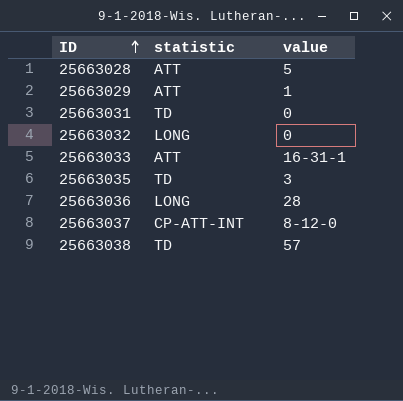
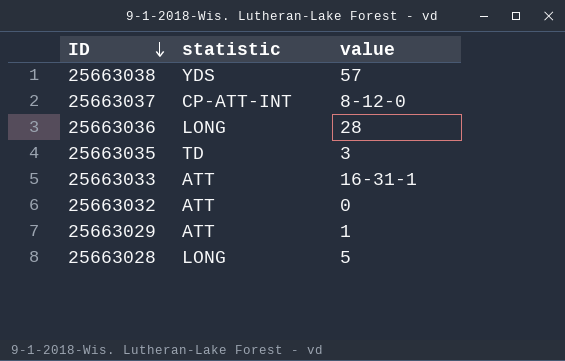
row order: ID ascending -> ID descending
row 25663031: TD | 0 -> none
25663038 | statistic: TD -> YDS
25663032 | statistic: LONG -> ATT
25663028 | statistic: ATT -> LONG

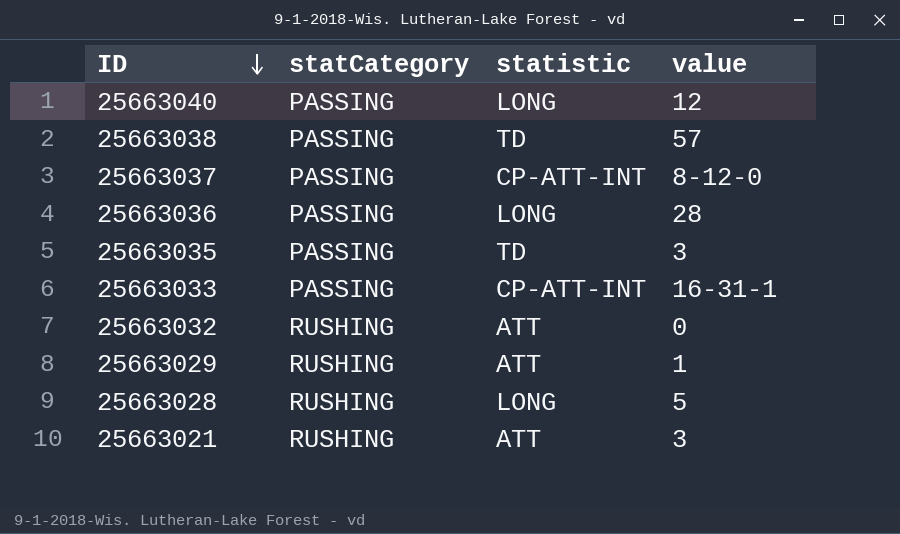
column statCategory | position: none -> 2
row 25663040: none -> PASSING | LONG | 12
25663038 | statistic: YDS -> TD
25663033 | statistic: ATT -> CP-ATT-INT
row 25663021: none -> RUSHING | ATT | 3

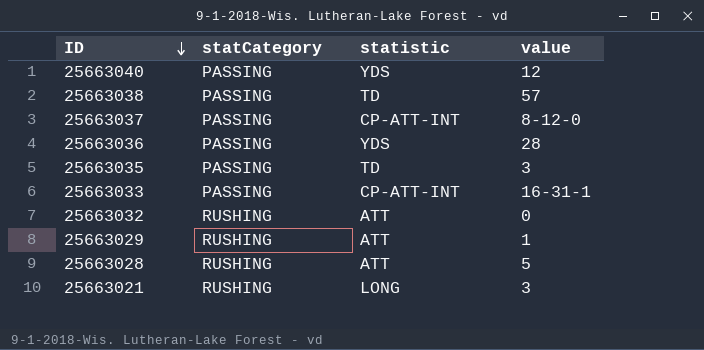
25663040 | statistic: LONG -> YDS
25663036 | statistic: LONG -> YDS
25663028 | statistic: LONG -> ATT
25663021 | statistic: ATT -> LONG

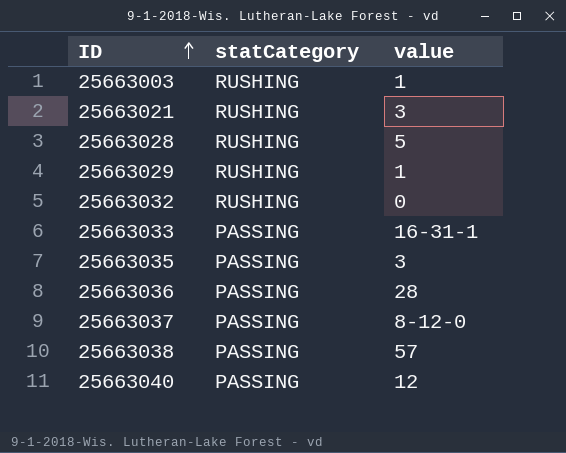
row order: ID descending -> ID ascending
column statistic | position: 3 -> none
row 25663003: none -> RUSHING | 1

